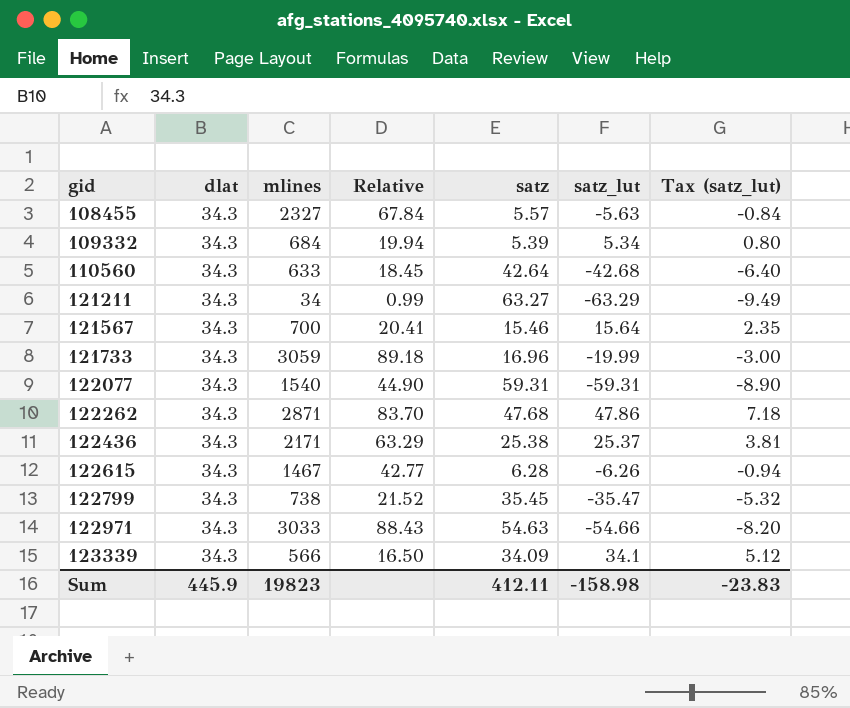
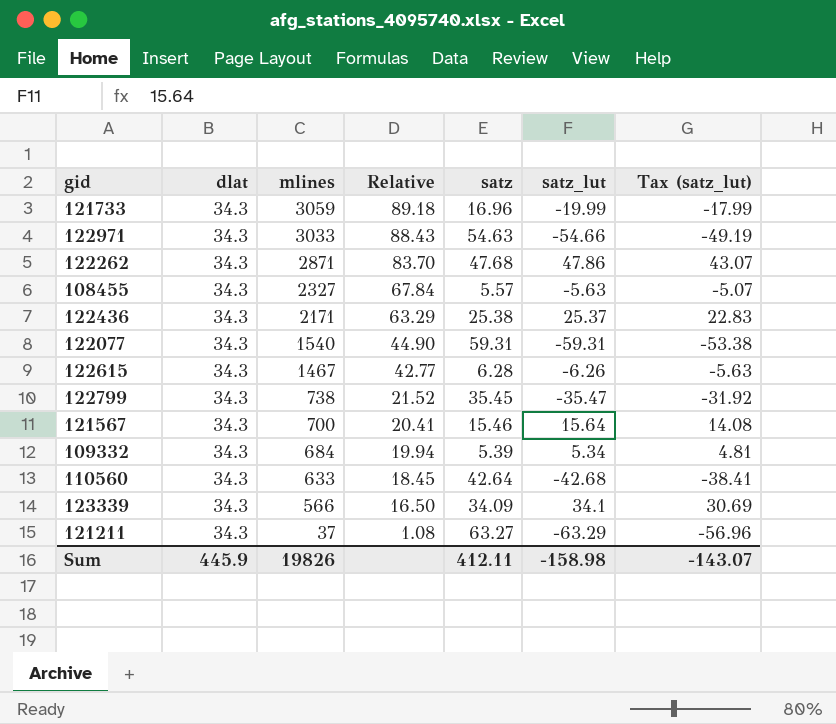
row order: gid ascending -> mlines descending
column Tax (satz_lut) | formula: [satz_lut] * 0.15 -> [satz_lut] * 0.9
121211 | mlines: 34 -> 37
121211 | Relative: 0.99 -> 1.08
Sum | mlines: 19823 -> 19826
Sum | Tax (satz_lut): -23.83 -> -143.07

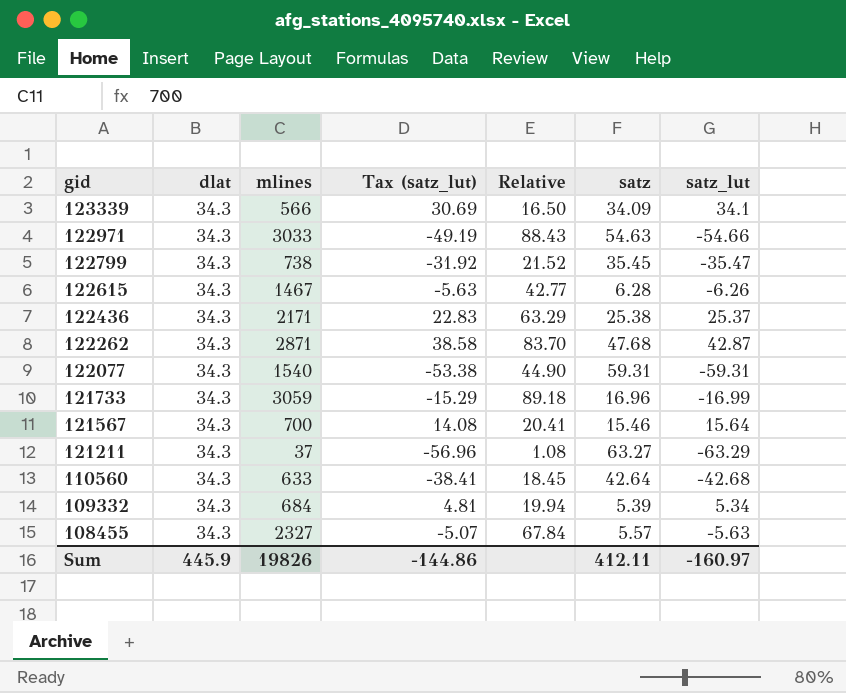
row order: mlines descending -> gid descending
column Tax (satz_lut) | position: 7 -> 4
122262 | Tax (satz_lut): 43.07 -> 38.58
122262 | satz_lut: 47.86 -> 42.87
121733 | Tax (satz_lut): -17.99 -> -15.29
121733 | satz_lut: -19.99 -> -16.99
Sum | Tax (satz_lut): -143.07 -> -144.86
Sum | satz_lut: -158.98 -> -160.97

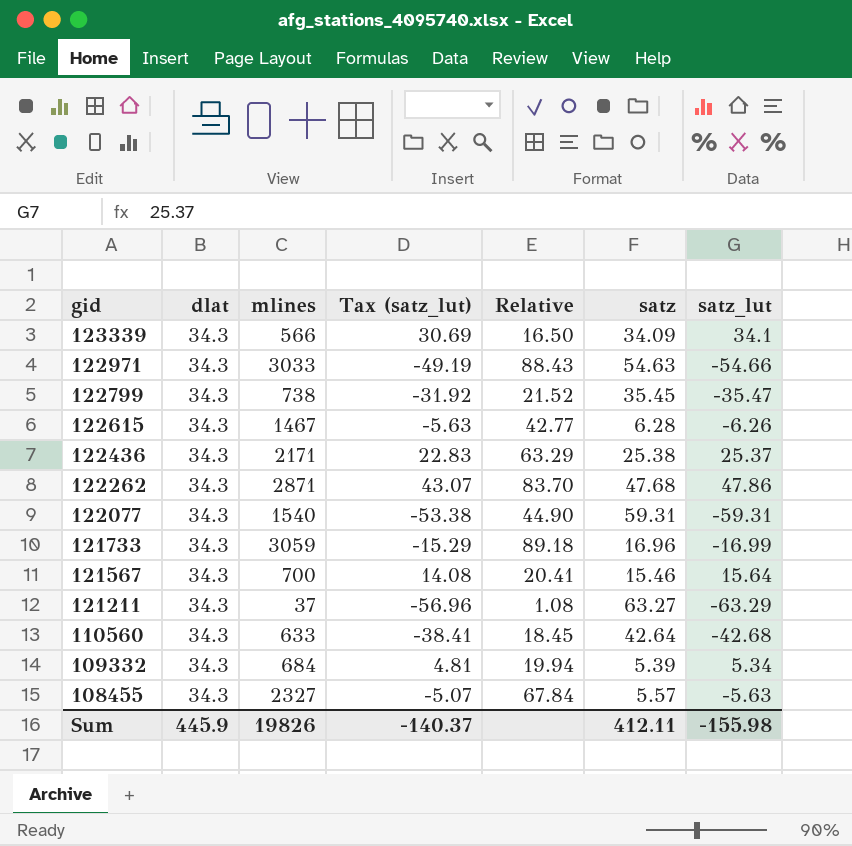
122262 | Tax (satz_lut): 38.58 -> 43.07
122262 | satz_lut: 42.87 -> 47.86
Sum | Tax (satz_lut): -144.86 -> -140.37
Sum | satz_lut: -160.97 -> -155.98

